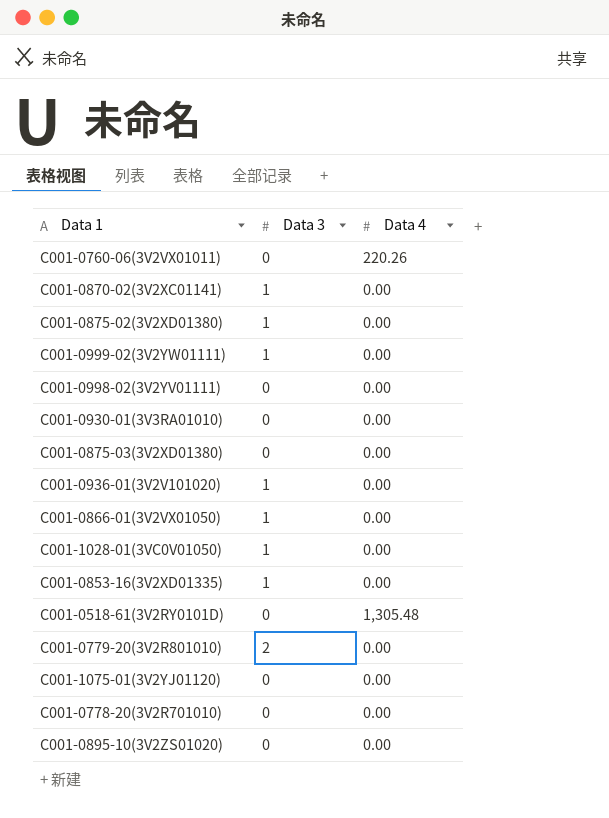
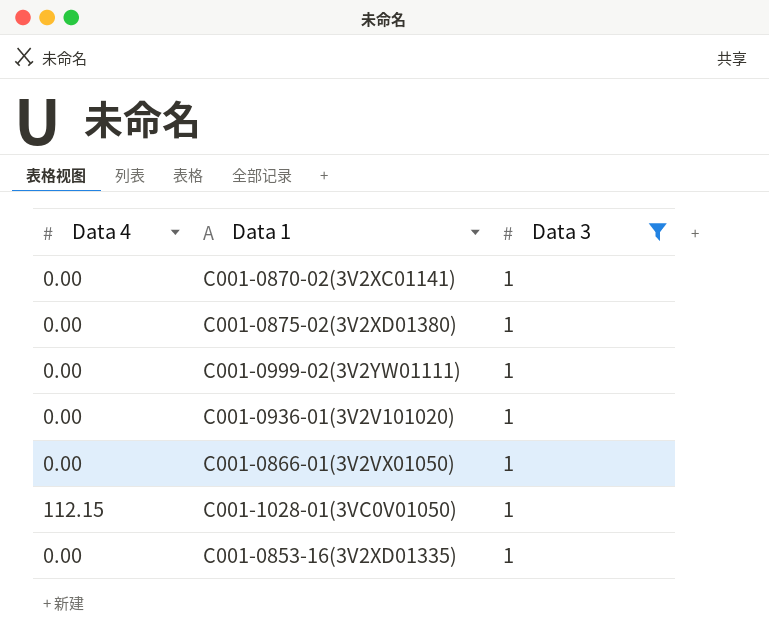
filter: none -> Data 3 = 1
column Data 4 | position: 3 -> 1
C001-1028-01(3VC0V01050) | Data 4: 0.00 -> 112.15

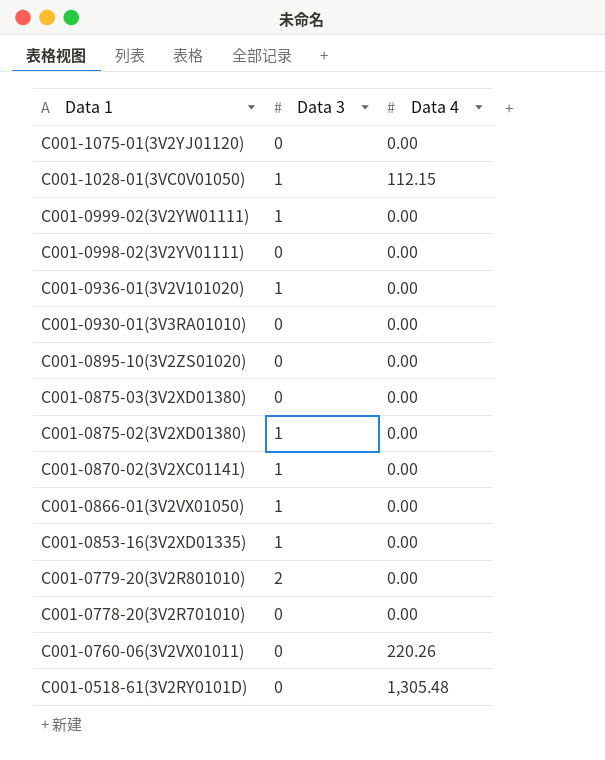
filter: Data 3 = 1 -> none
row order: none -> Data 1 descending
column Data 4 | position: 1 -> 3

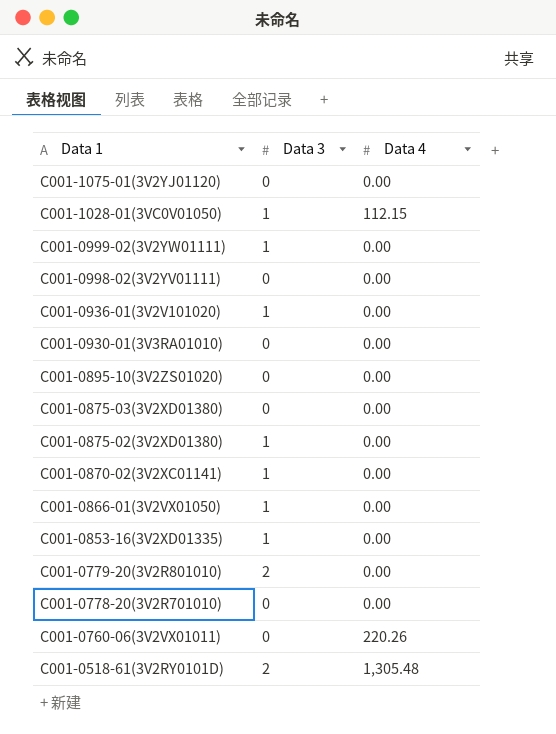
C001-0518-61(3V2RY0101D) | Data 3: 0 -> 2

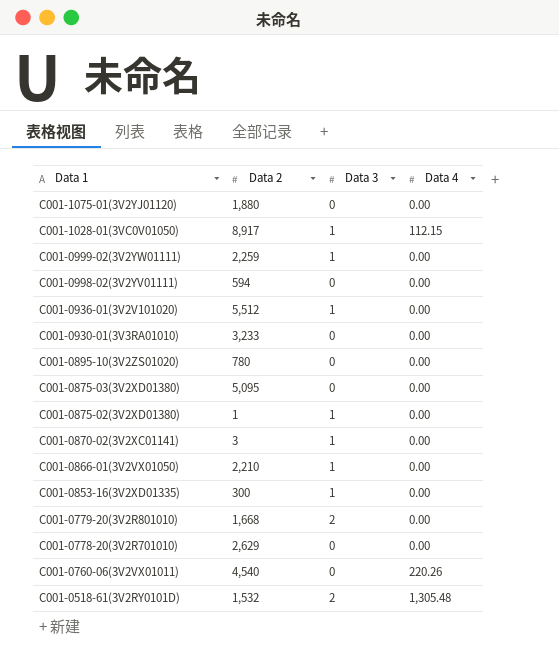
column Data 2 | position: none -> 2

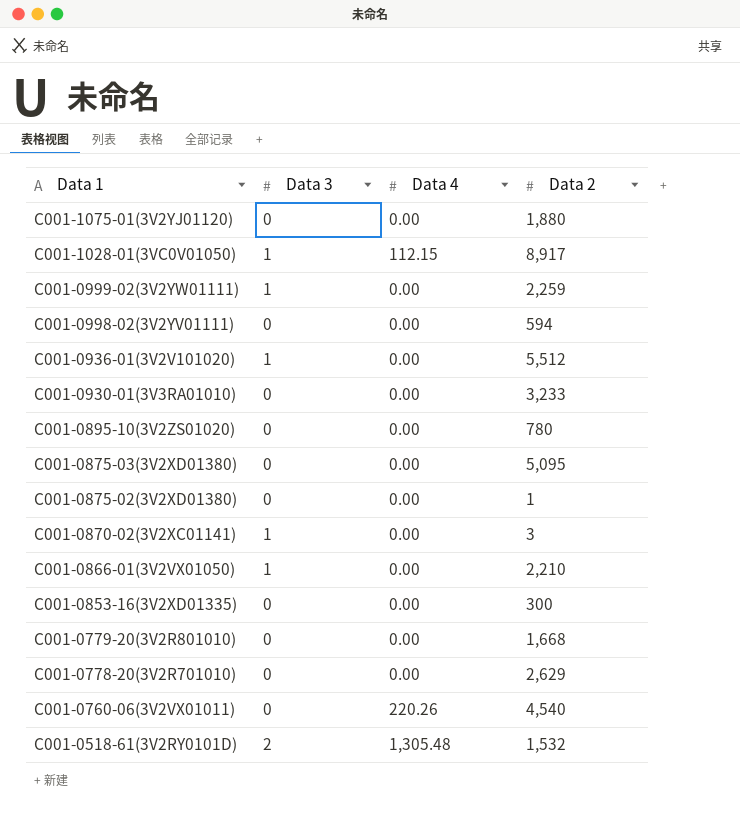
column Data 2 | position: 2 -> 4
C001-0875-02(3V2XD01380) | Data 3: 1 -> 0
C001-0853-16(3V2XD01335) | Data 3: 1 -> 0
C001-0779-20(3V2R801010) | Data 3: 2 -> 0

